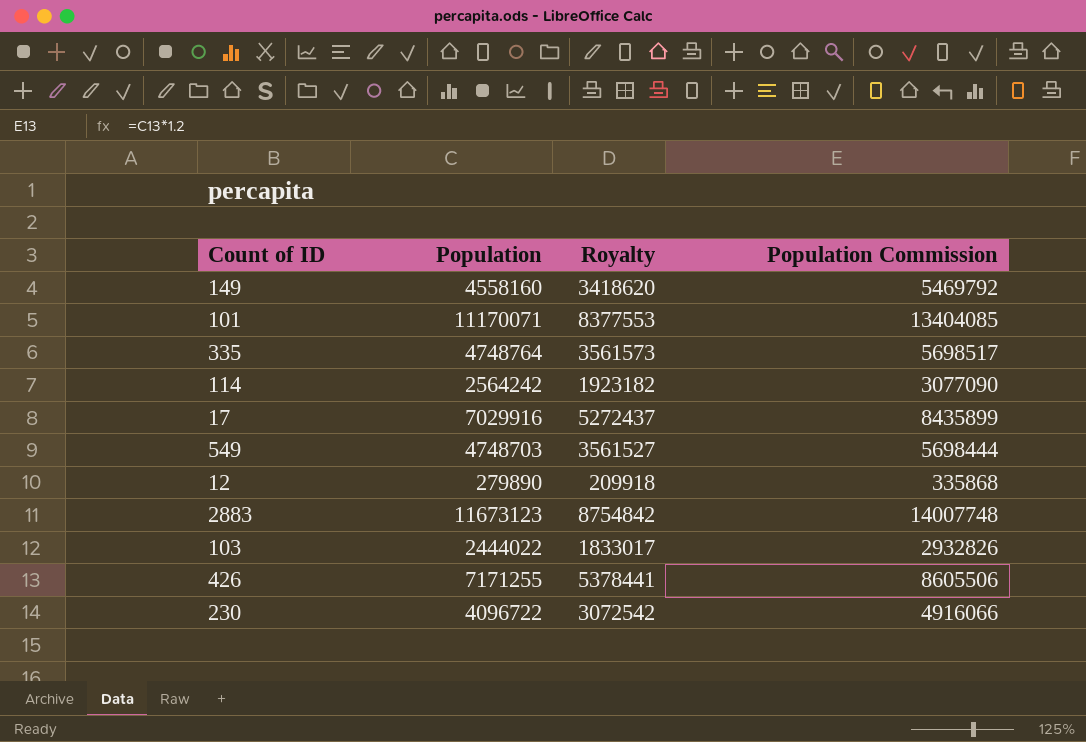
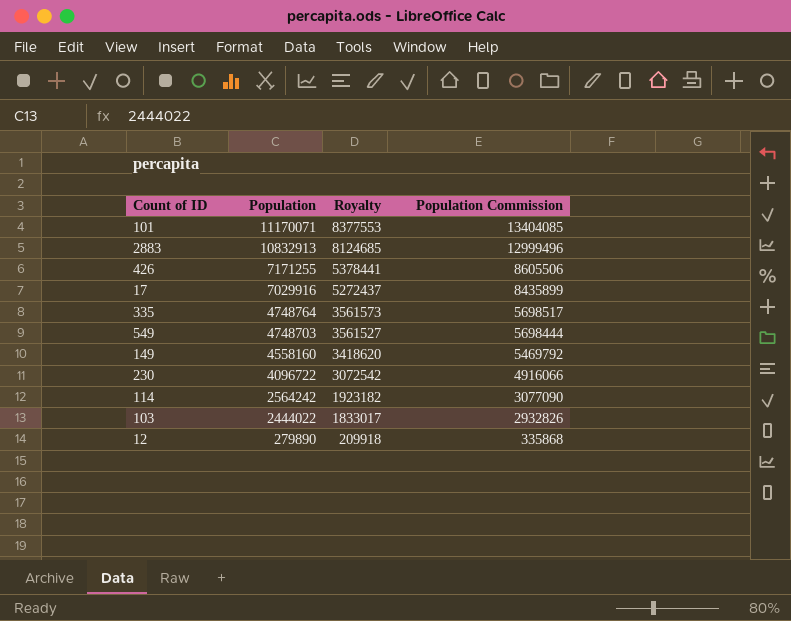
row order: none -> Population descending
2883 | Population: 11673123 -> 10832913
2883 | Royalty: 8754842 -> 8124685
2883 | Population Commission: 14007748 -> 12999496

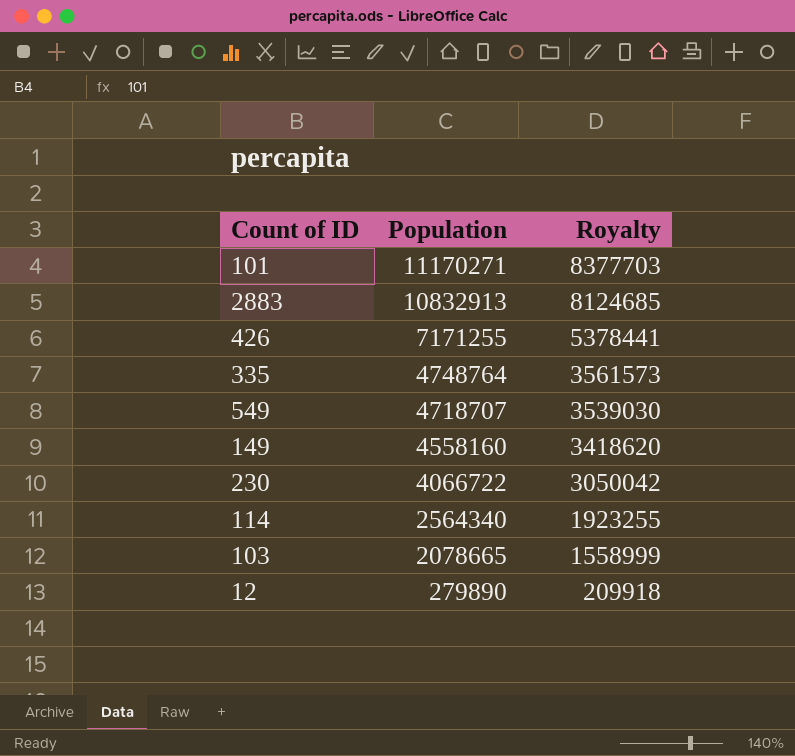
column Population Commission | formula: [Population] * 1.2 -> none
row 17: 7029916 | 5272437 | 8435899 -> none
101 | Population: 11170071 -> 11170271
101 | Royalty: 8377553 -> 8377703
549 | Population: 4748703 -> 4718707
549 | Royalty: 3561527 -> 3539030
230 | Population: 4096722 -> 4066722
230 | Royalty: 3072542 -> 3050042
114 | Population: 2564242 -> 2564340
114 | Royalty: 1923182 -> 1923255
103 | Population: 2444022 -> 2078665
103 | Royalty: 1833017 -> 1558999

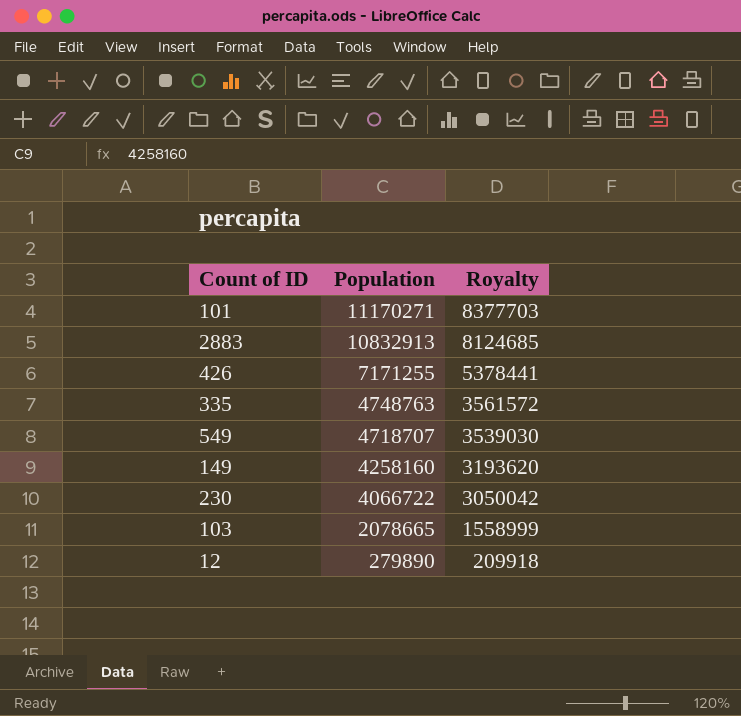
row 114: 2564340 | 1923255 -> none
335 | Population: 4748764 -> 4748763
335 | Royalty: 3561573 -> 3561572
149 | Population: 4558160 -> 4258160
149 | Royalty: 3418620 -> 3193620

